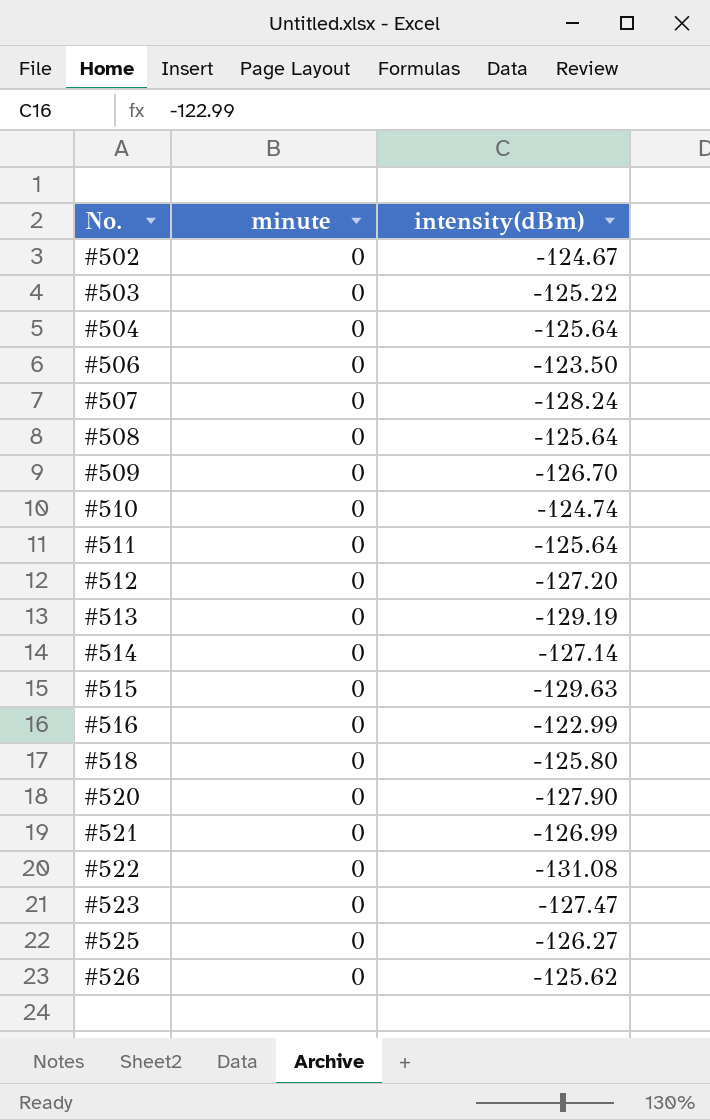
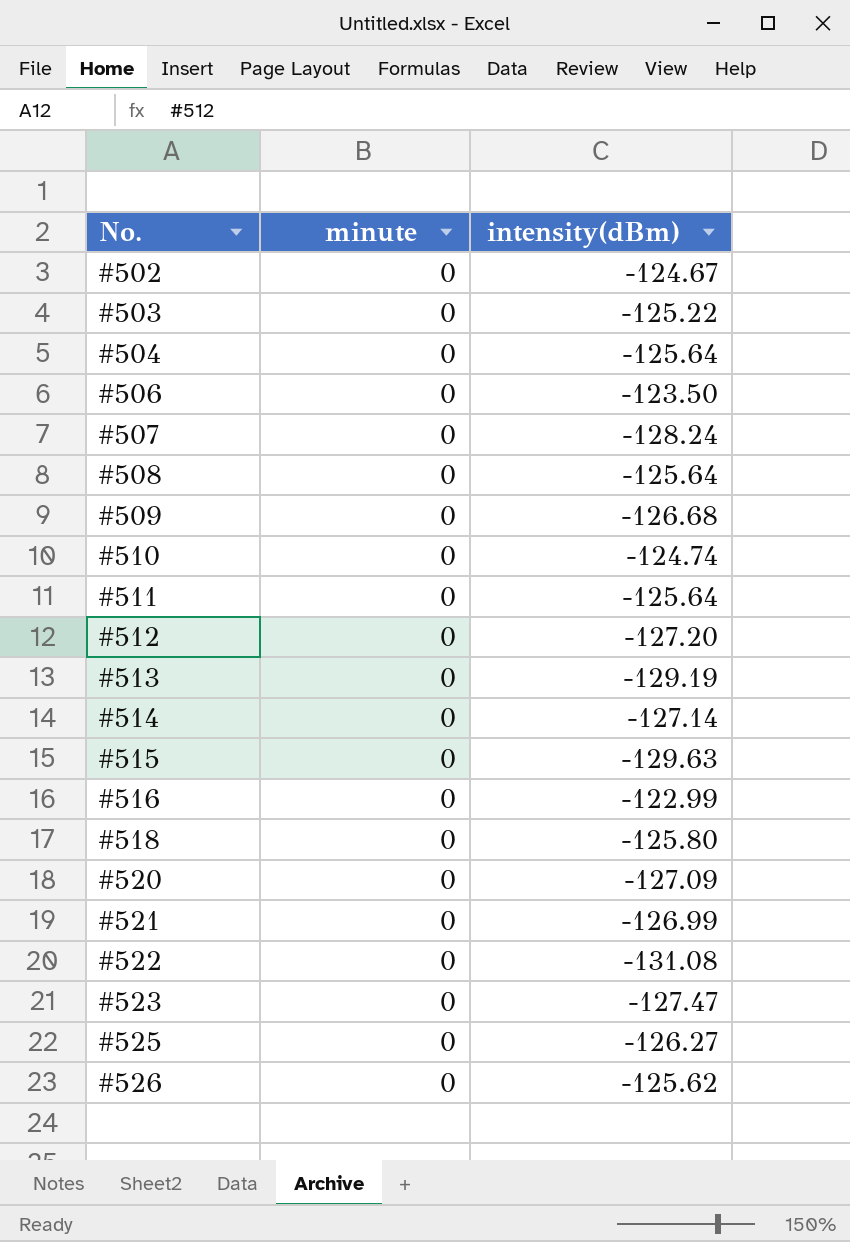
#509 | intensity(dBm): -126.70 -> -126.68
#520 | intensity(dBm): -127.90 -> -127.09

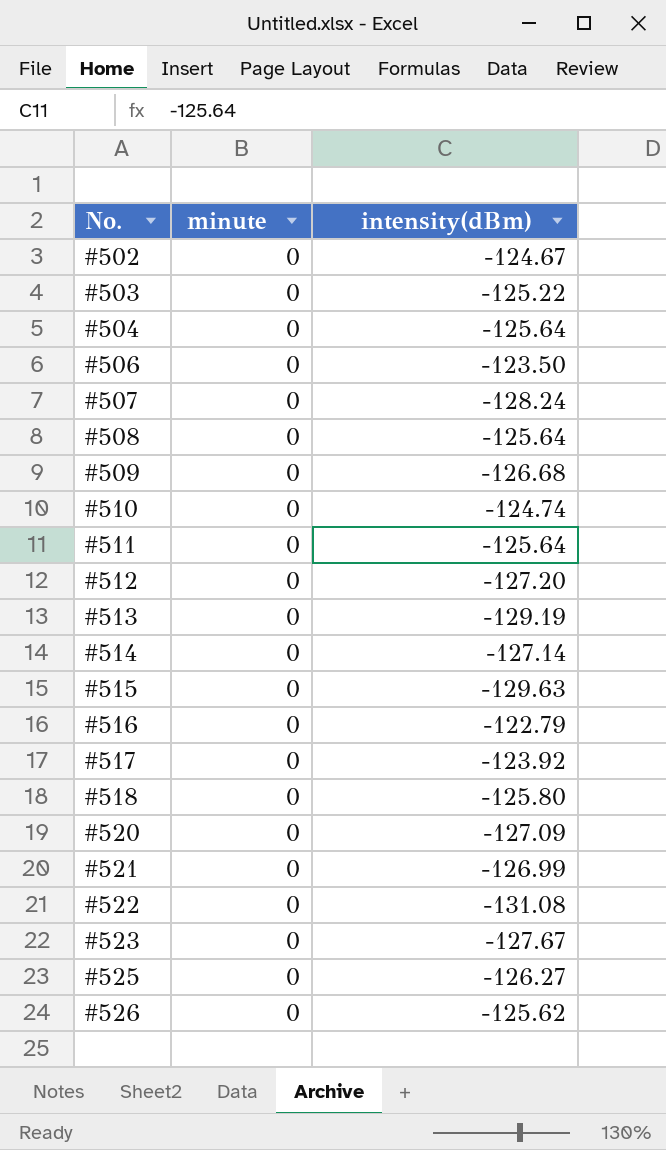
#516 | intensity(dBm): -122.99 -> -122.79
row #517: none -> 0 | -123.92
#523 | intensity(dBm): -127.47 -> -127.67

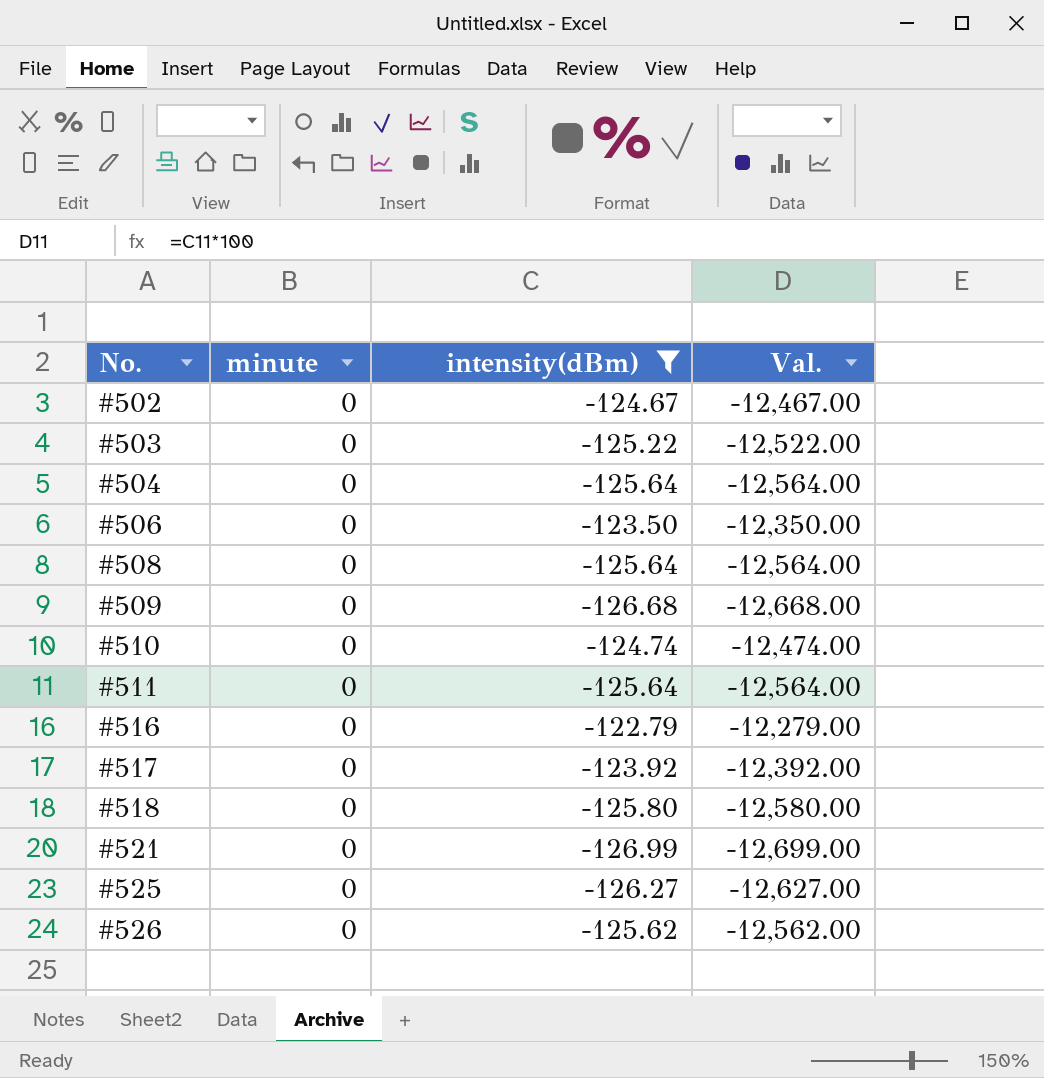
filter: none -> intensity(dBm) >= -126.99
column Val. | formula: none -> [intensity(dBm)] * 100

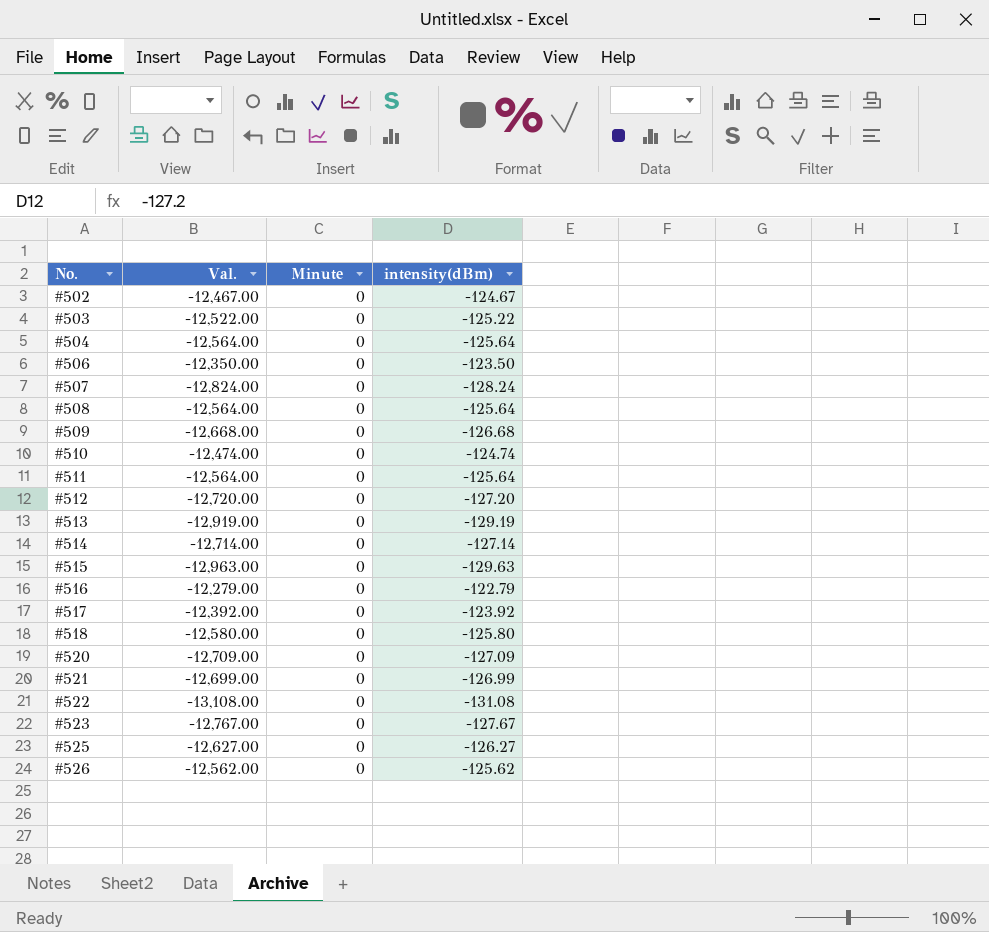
filter: intensity(dBm) >= -126.99 -> none
column Val. | position: 4 -> 2
column name: minute -> Minute

